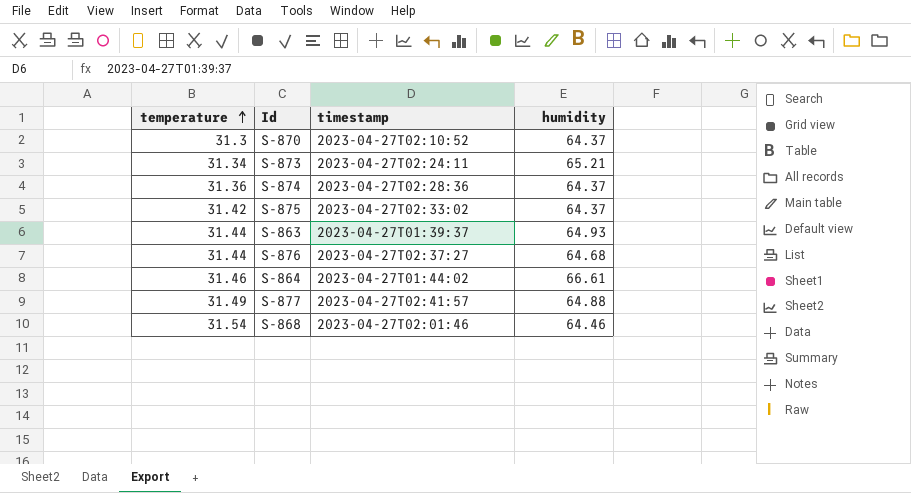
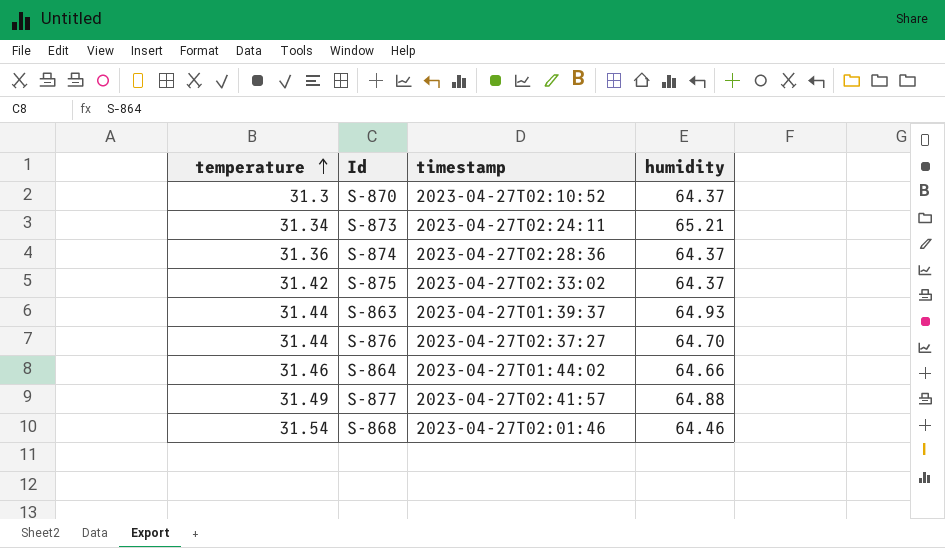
S-876 | humidity: 64.68 -> 64.70
S-864 | humidity: 66.61 -> 64.66

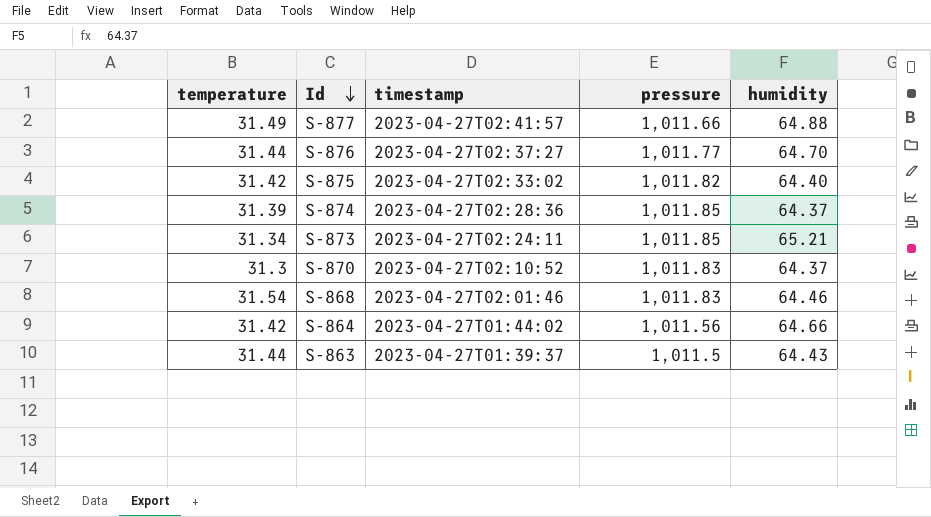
row order: temperature ascending -> Id descending
column pressure | position: none -> 4
S-875 | humidity: 64.37 -> 64.40
S-874 | temperature: 31.36 -> 31.39
S-864 | temperature: 31.46 -> 31.42
S-863 | humidity: 64.93 -> 64.43

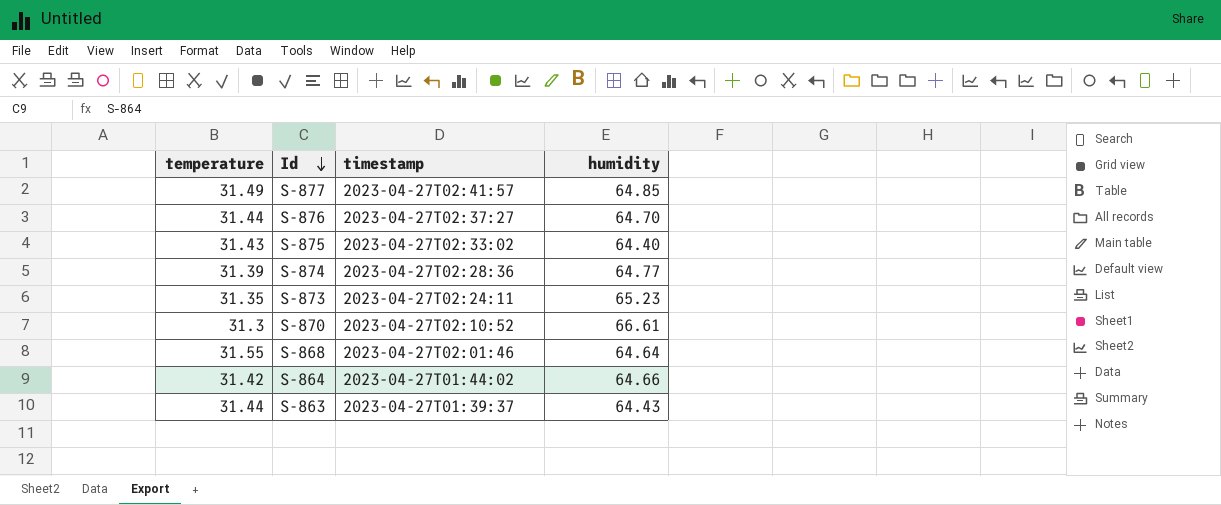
column pressure | position: 4 -> none
S-877 | humidity: 64.88 -> 64.85
S-875 | temperature: 31.42 -> 31.43
S-874 | humidity: 64.37 -> 64.77
S-873 | temperature: 31.34 -> 31.35
S-873 | humidity: 65.21 -> 65.23
S-870 | humidity: 64.37 -> 66.61
S-868 | temperature: 31.54 -> 31.55
S-868 | humidity: 64.46 -> 64.64

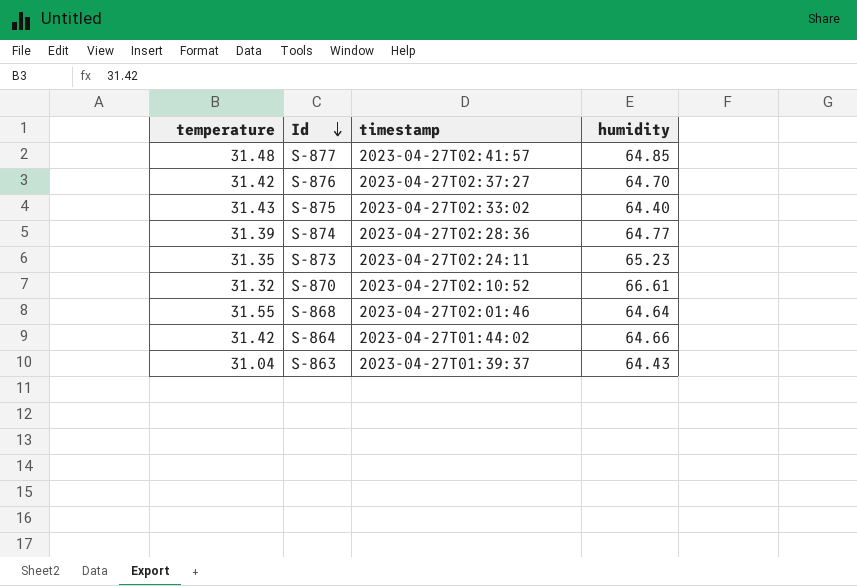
S-877 | temperature: 31.49 -> 31.48
S-876 | temperature: 31.44 -> 31.42
S-870 | temperature: 31.3 -> 31.32
S-863 | temperature: 31.44 -> 31.04

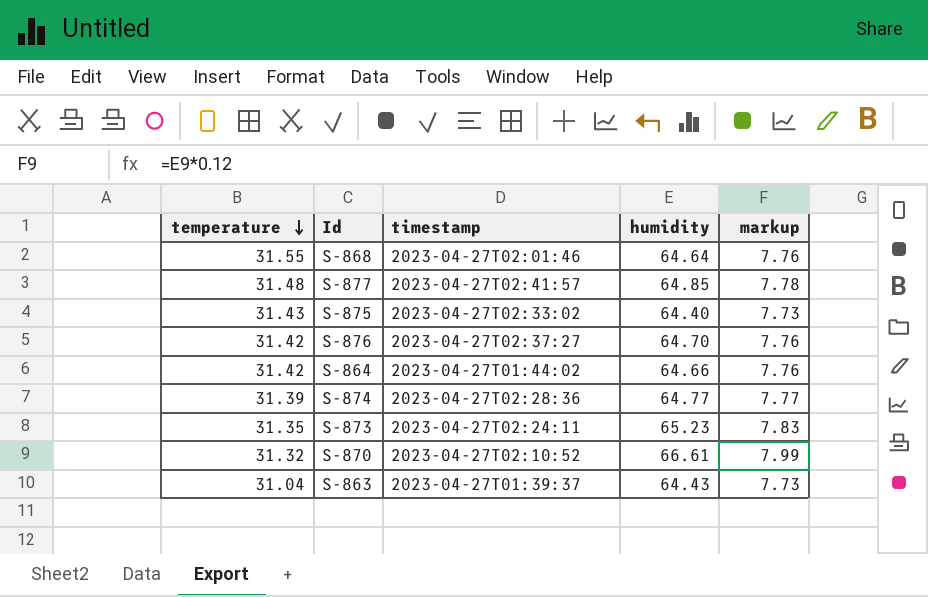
row order: Id descending -> temperature descending
column markup | formula: none -> [humidity] * 0.12

